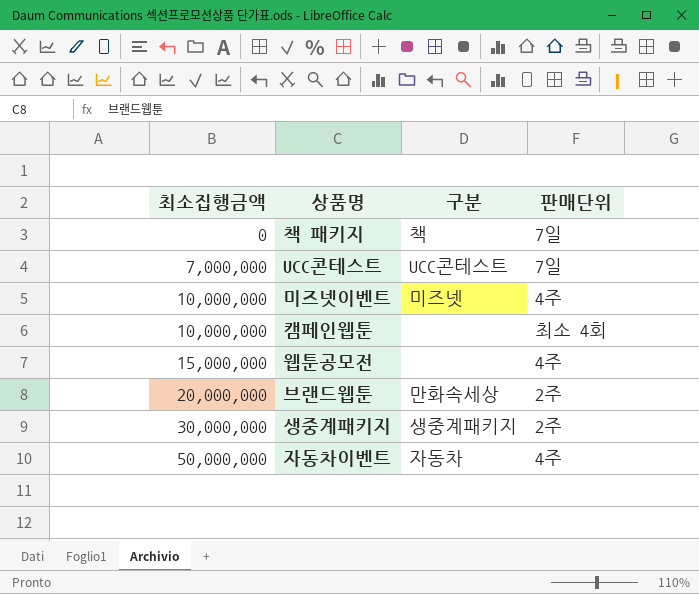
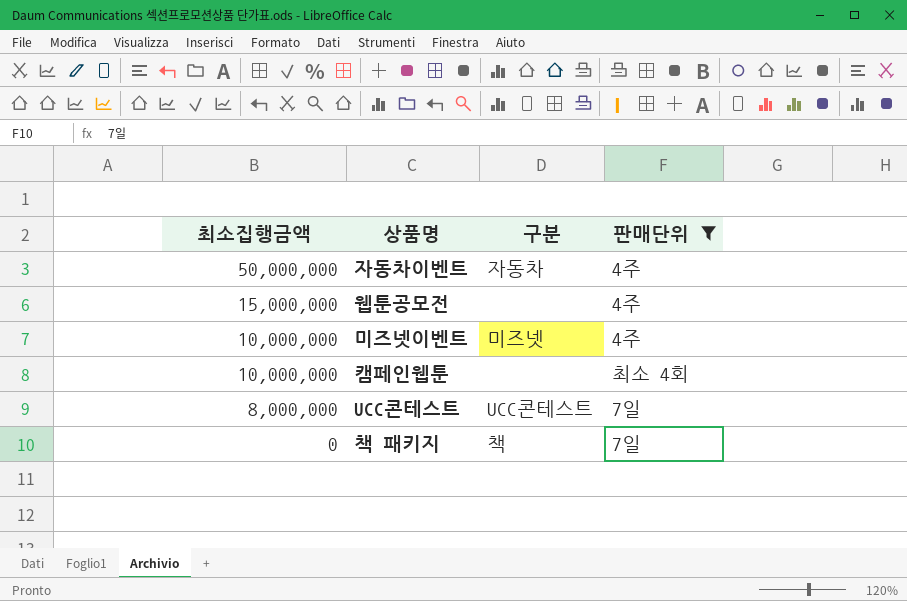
filter: none -> 판매단위 != 2주
row order: 최소집행금액 ascending -> 최소집행금액 descending
UCC콘테스트 | 최소집행금액: 7,000,000 -> 8,000,000

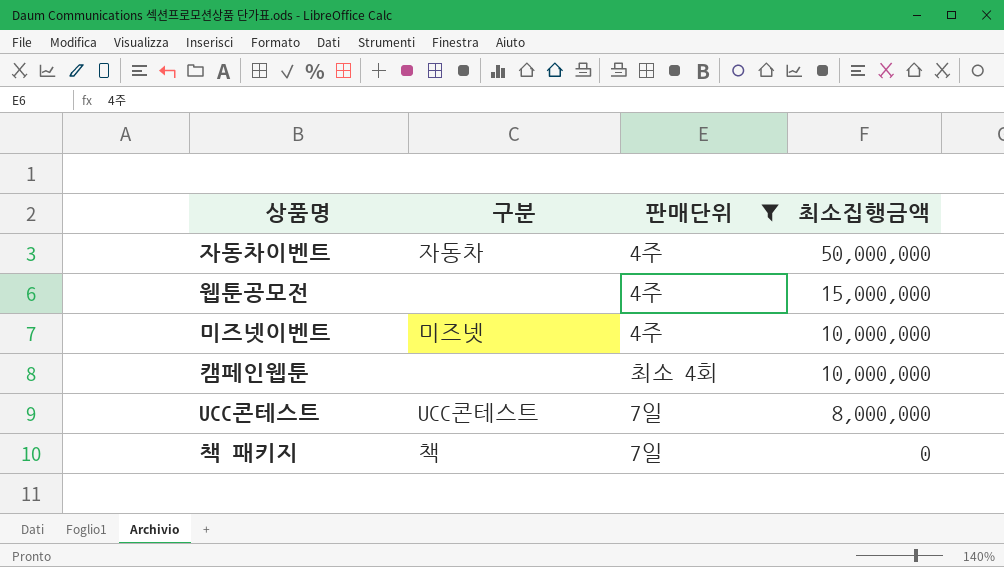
column 최소집행금액 | position: 1 -> 4

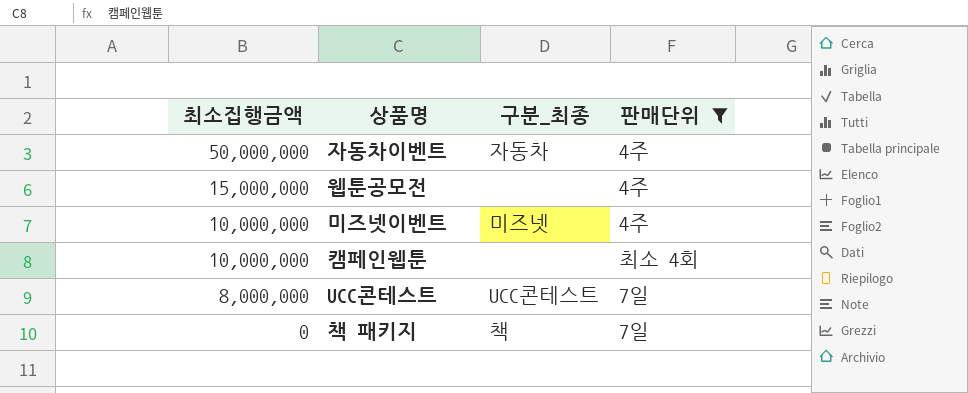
column 최소집행금액 | position: 4 -> 1
column name: 구분 -> 구분_최종

